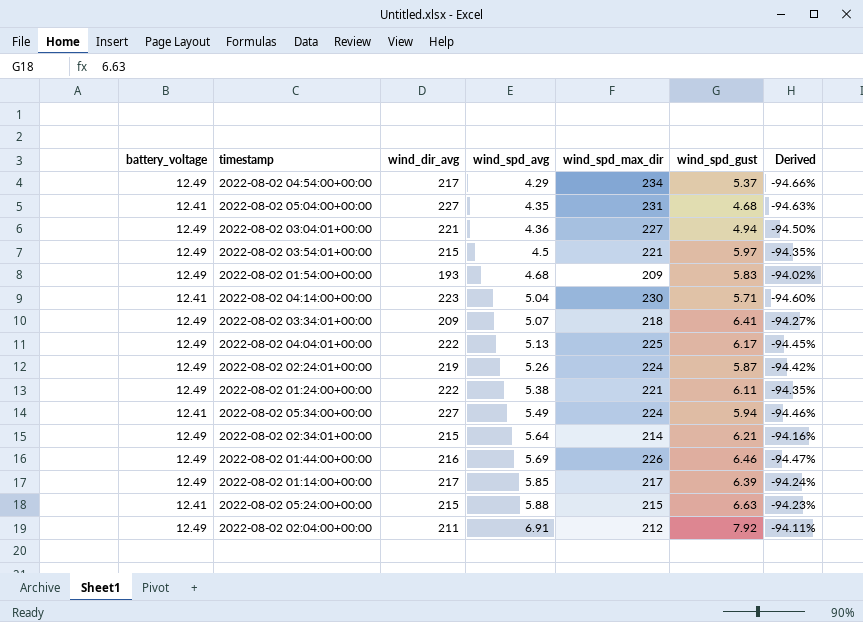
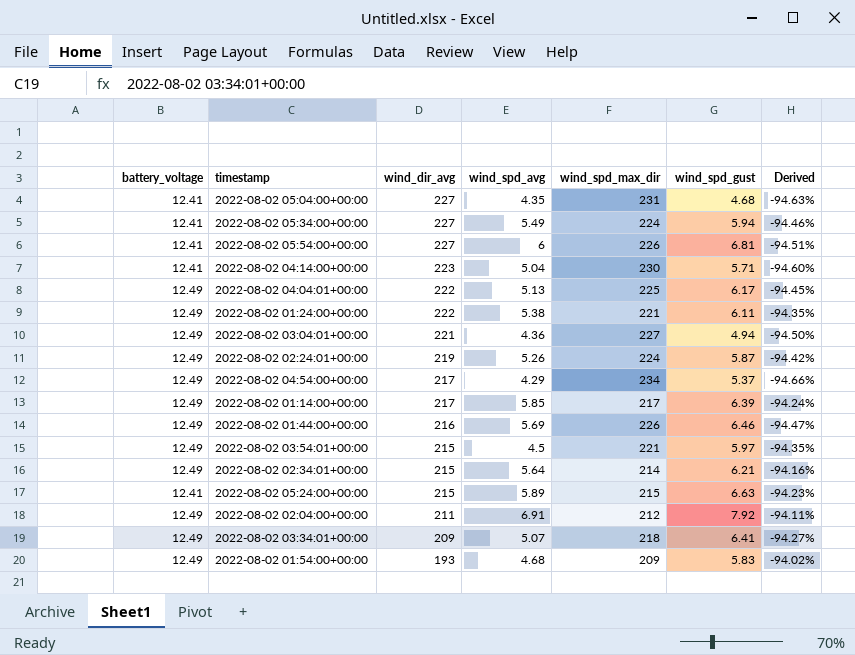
row order: wind_spd_avg ascending -> wind_dir_avg descending
row 2022-08-02 05:54:00+00:00: none -> 12.41 | 227 | 6 | 226 | 6.81 | -94.51%
2022-08-02 05:24:00+00:00 | wind_spd_avg: 5.88 -> 5.89

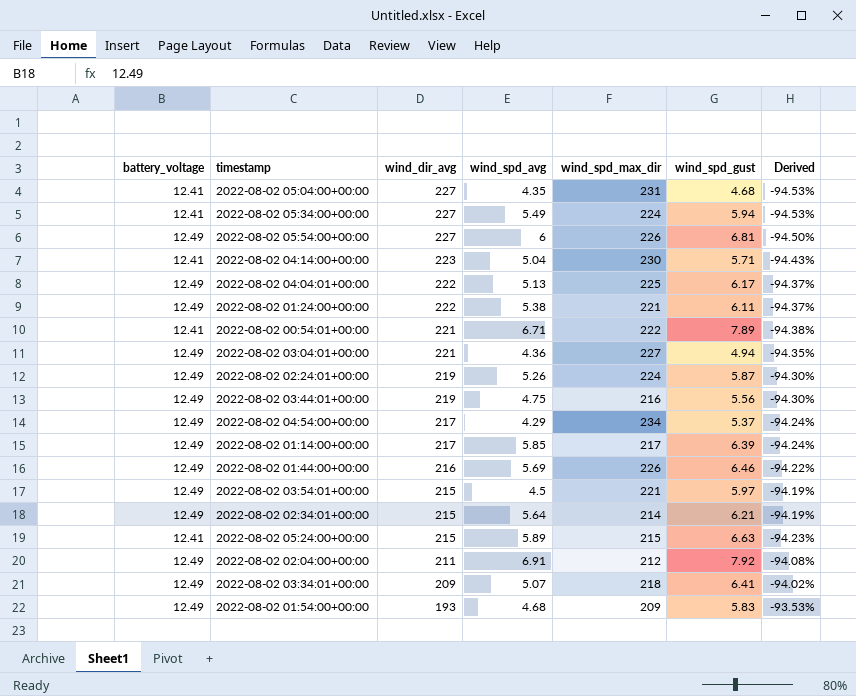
column Derived | formula: ([battery_voltage] - [wind_spd_max_dir]) / [wind_spd_max_dir] -> ([battery_voltage] - [wind_dir_avg]) / [wind_dir_avg]
2022-08-02 05:54:00+00:00 | battery_voltage: 12.41 -> 12.49
row 2022-08-02 00:54:01+00:00: none -> 12.41 | 221 | 6.71 | 222 | 7.89 | -94.38%
row 2022-08-02 03:44:01+00:00: none -> 12.49 | 219 | 4.75 | 216 | 5.56 | -94.30%

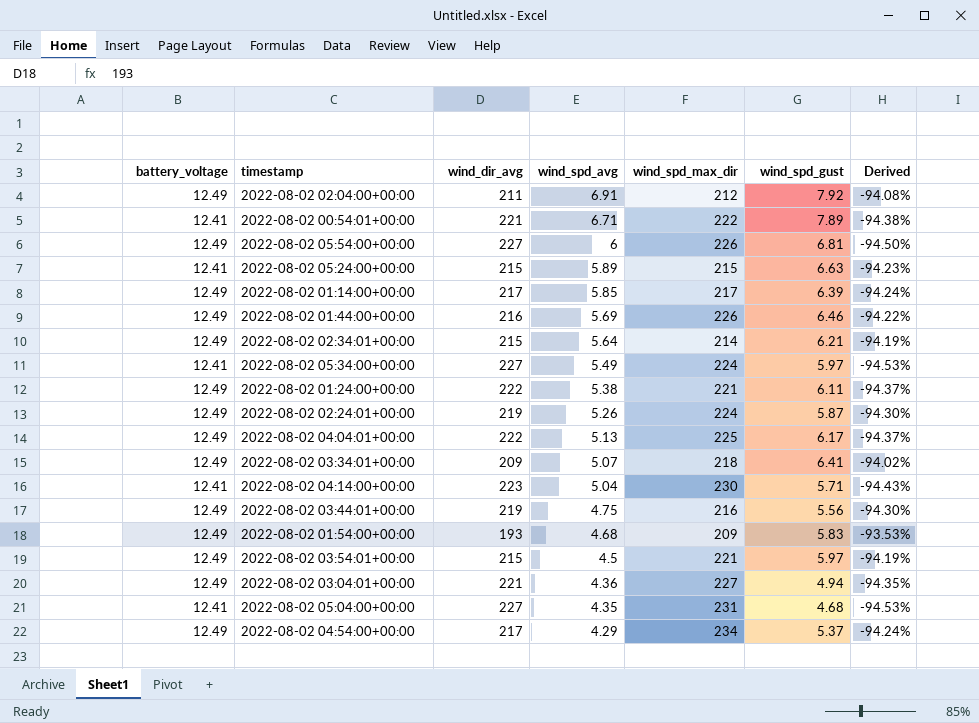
row order: wind_dir_avg descending -> wind_spd_avg descending
2022-08-02 05:34:00+00:00 | wind_spd_gust: 5.94 -> 5.97

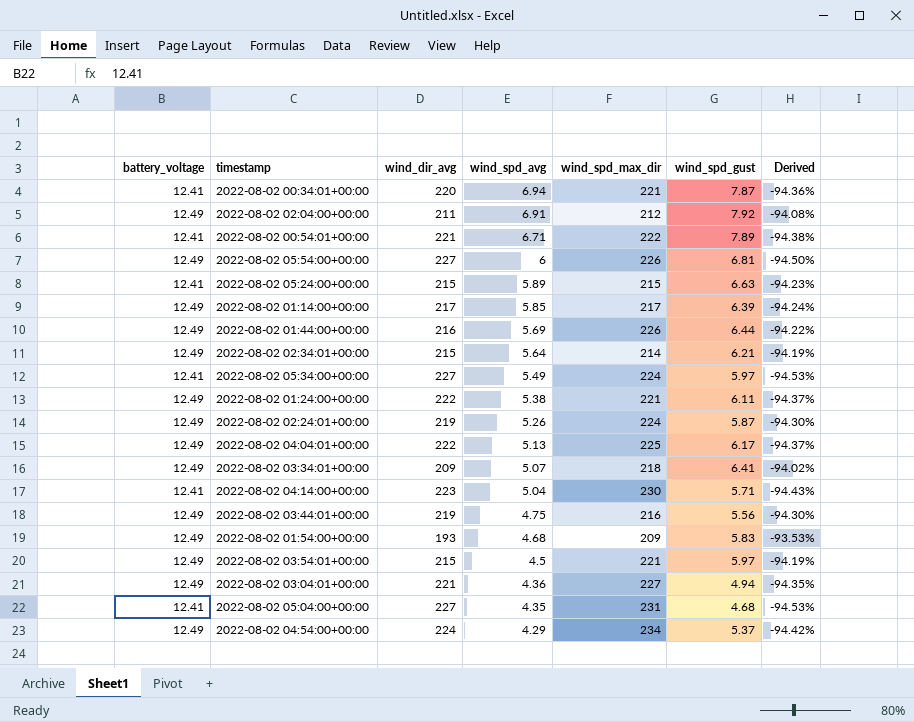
row 2022-08-02 00:34:01+00:00: none -> 12.41 | 220 | 6.94 | 221 | 7.87 | -94.36%
2022-08-02 01:44:00+00:00 | wind_spd_gust: 6.46 -> 6.44
2022-08-02 04:54:00+00:00 | wind_dir_avg: 217 -> 224
2022-08-02 04:54:00+00:00 | Derived: -94.24% -> -94.42%

